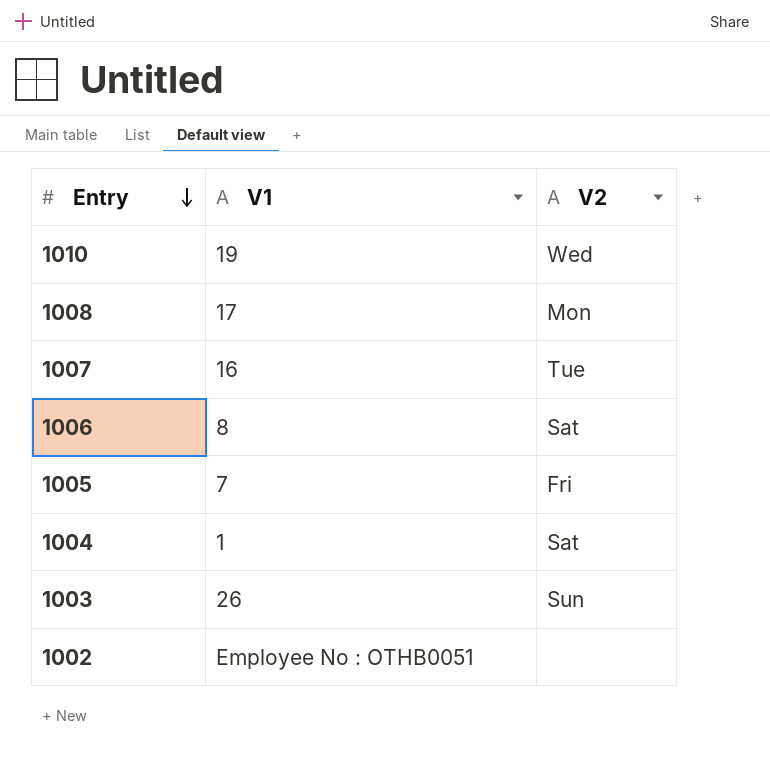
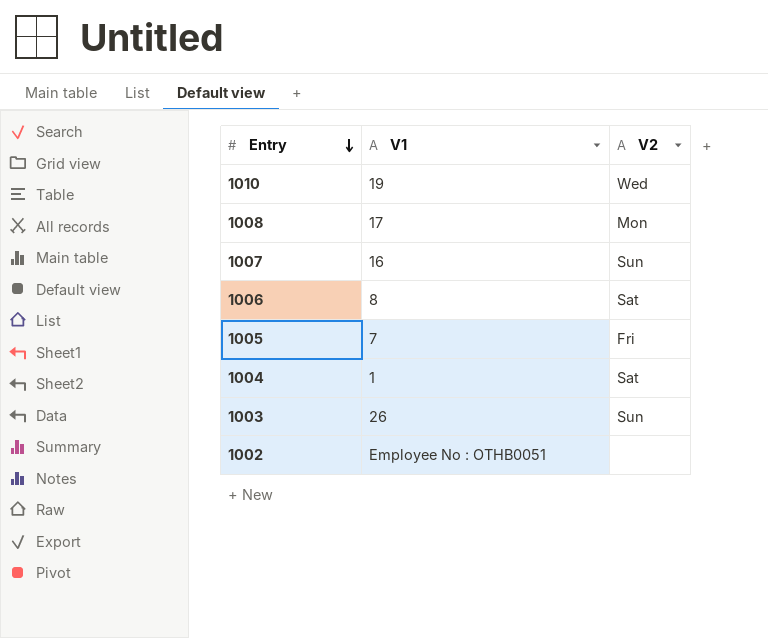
1007 | V2: Tue -> Sun

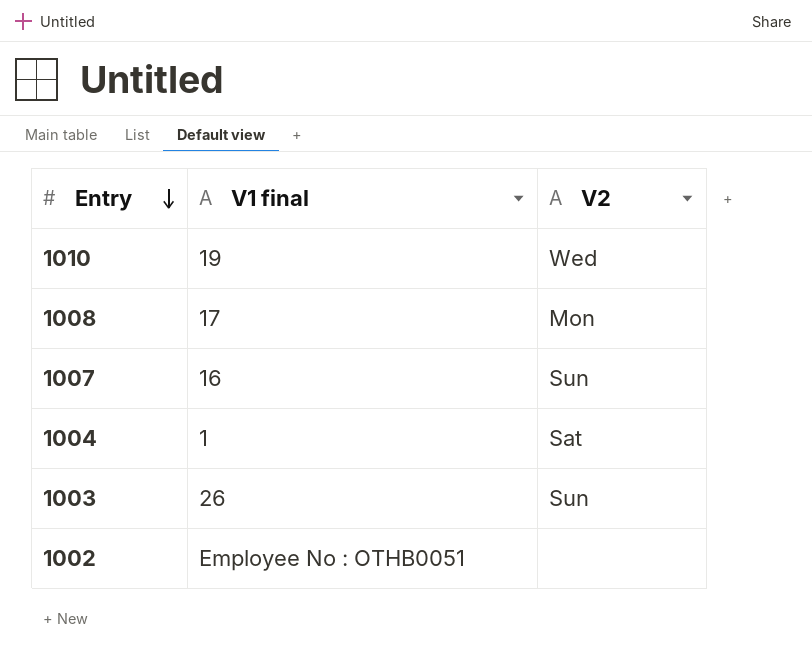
column name: V1 -> V1 final
row 1006: 8 | Sat -> none
row 1005: 7 | Fri -> none

